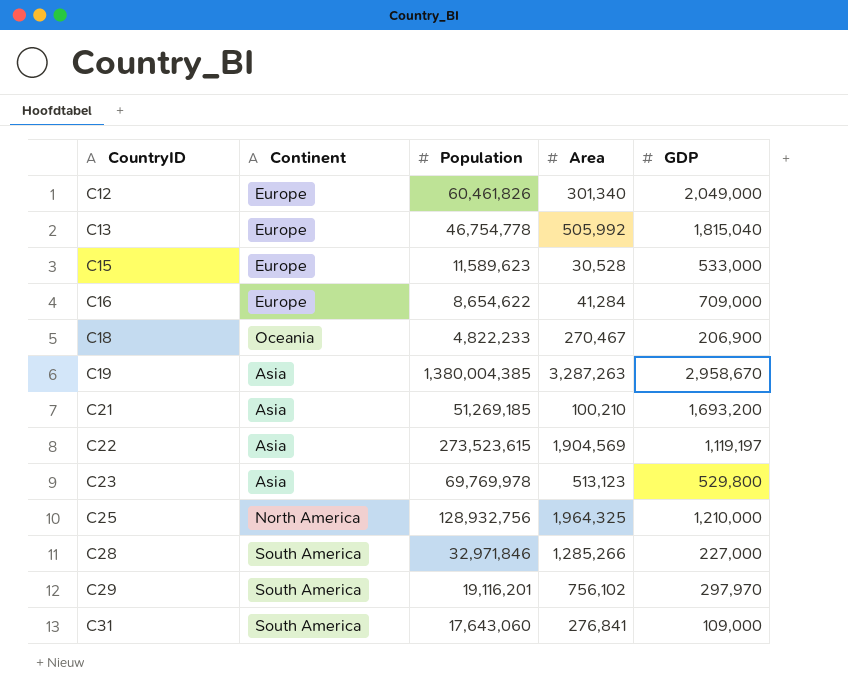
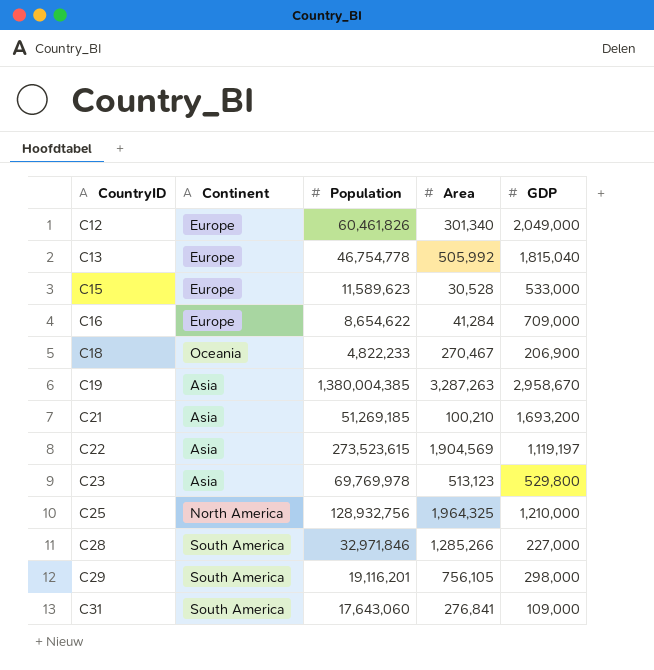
C29 | Area: 756,102 -> 756,105
C29 | GDP: 297,970 -> 298,000

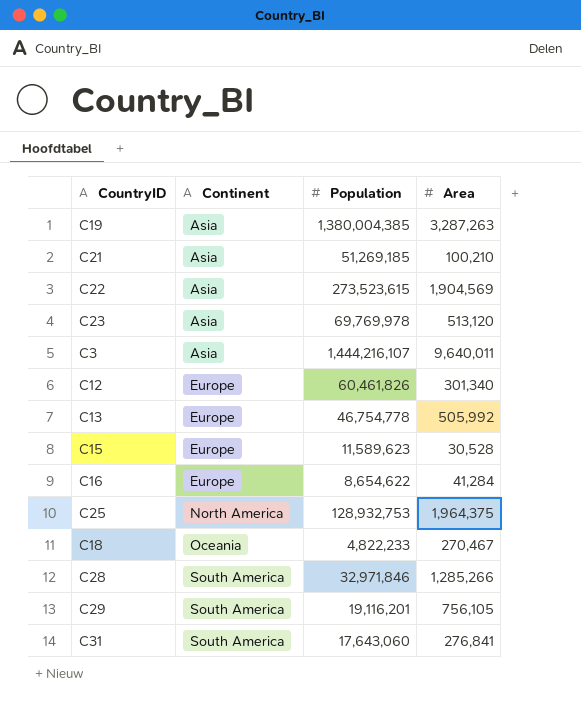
row order: CountryID ascending -> Continent ascending
column GDP | position: 5 -> none
C23 | Area: 513,123 -> 513,120
row C3: none -> Asia | 1,444,216,107 | 9,640,011
C25 | Population: 128,932,756 -> 128,932,753
C25 | Area: 1,964,325 -> 1,964,375

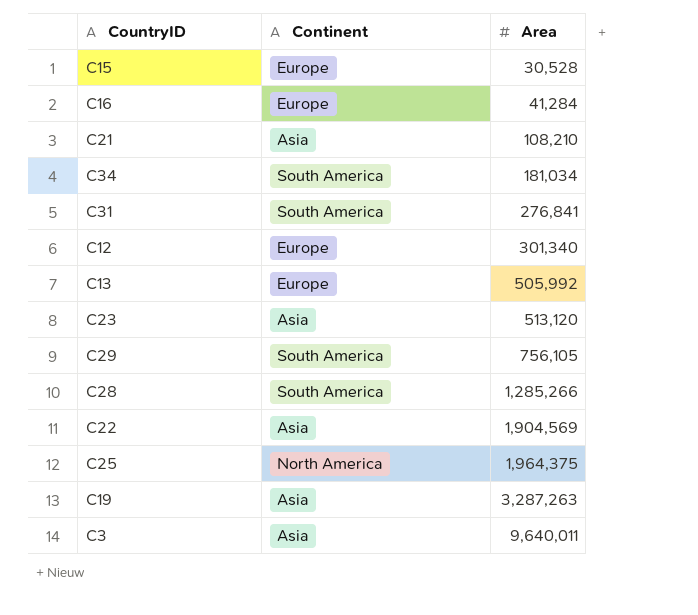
row order: Continent ascending -> Area ascending
column Population | position: 3 -> none
row C18: Oceania | 4,822,233 | 270,467 -> none
C21 | Area: 100,210 -> 108,210
row C34: none -> South America | 181,034

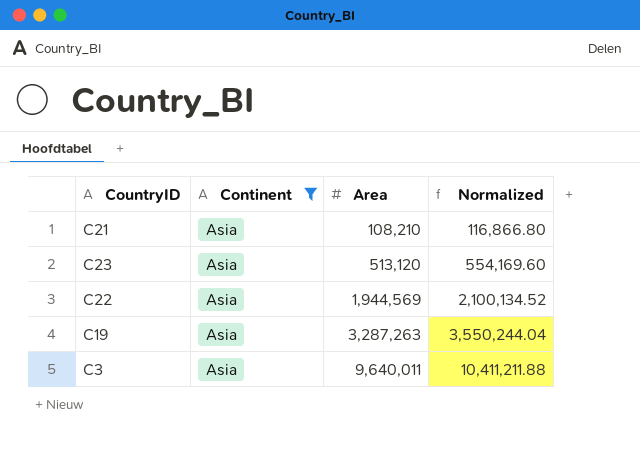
filter: none -> Continent = Asia
column Normalized | formula: none -> [Area] * 1.08
C22 | Area: 1,904,569 -> 1,944,569

